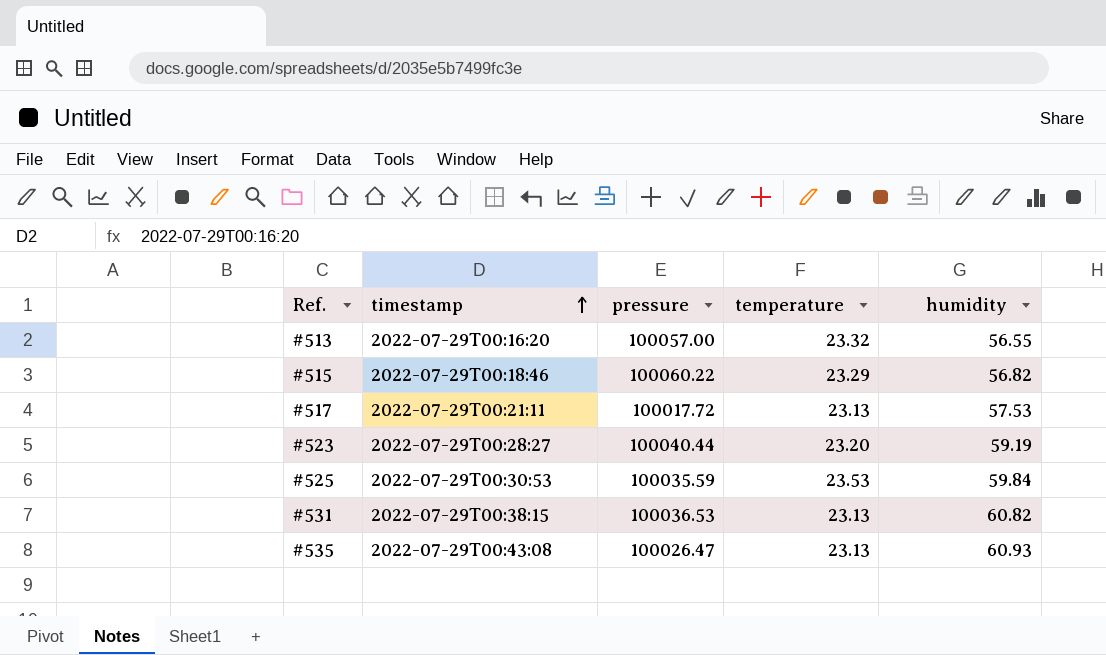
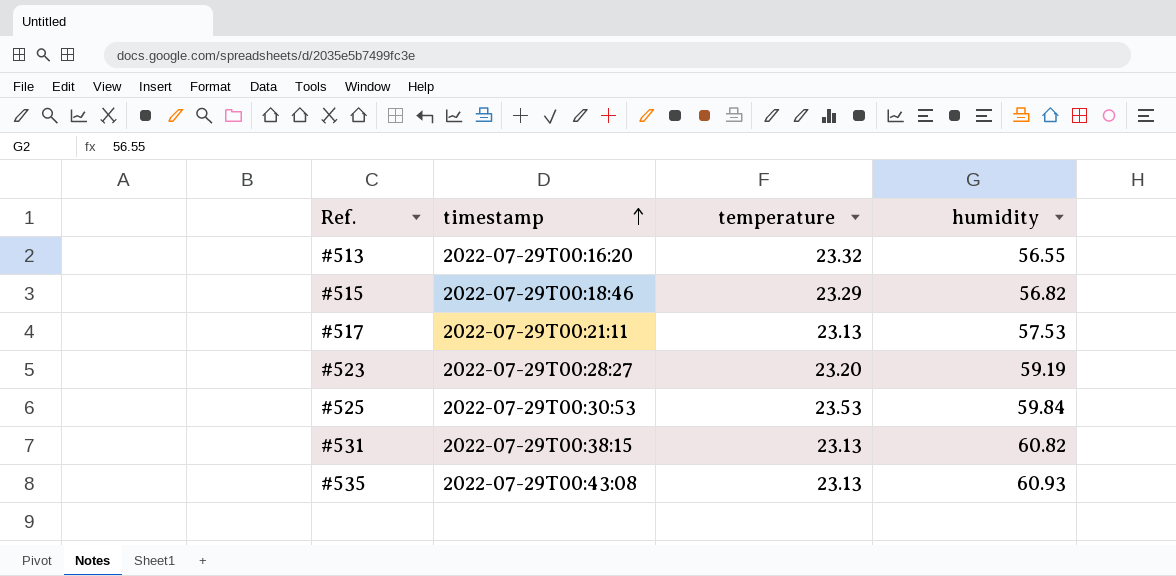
column pressure | position: 3 -> none

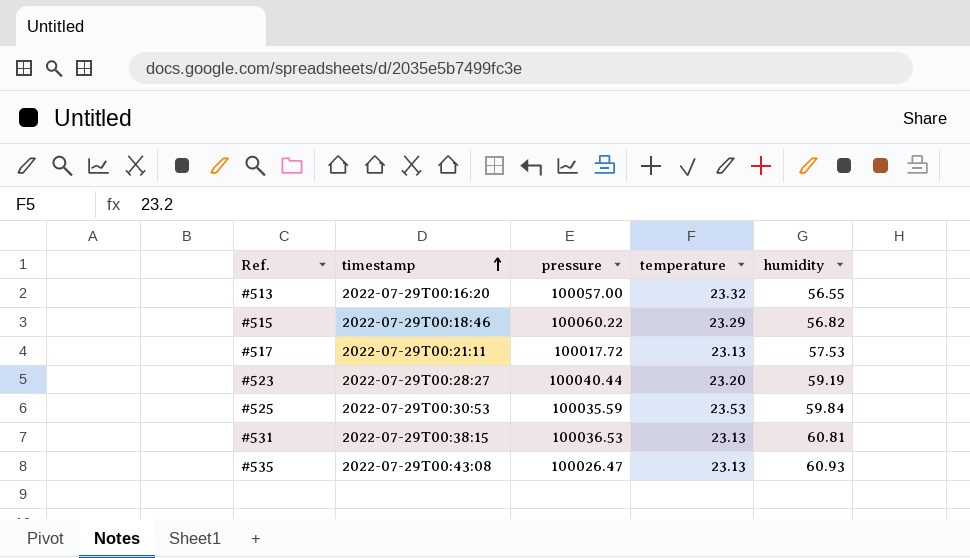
column pressure | position: none -> 3
#531 | humidity: 60.82 -> 60.81

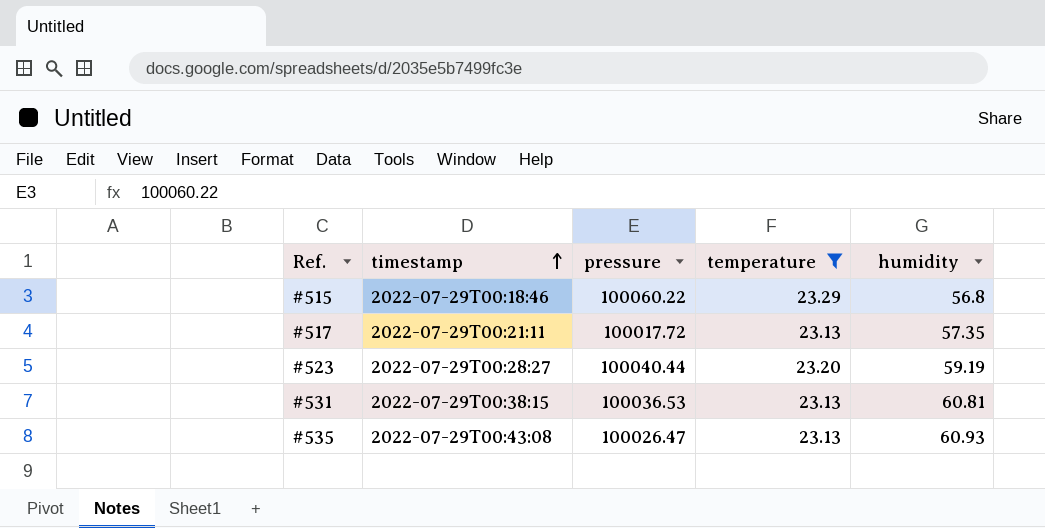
filter: none -> temperature <= 23.29
#515 | humidity: 56.82 -> 56.8
#517 | humidity: 57.53 -> 57.35

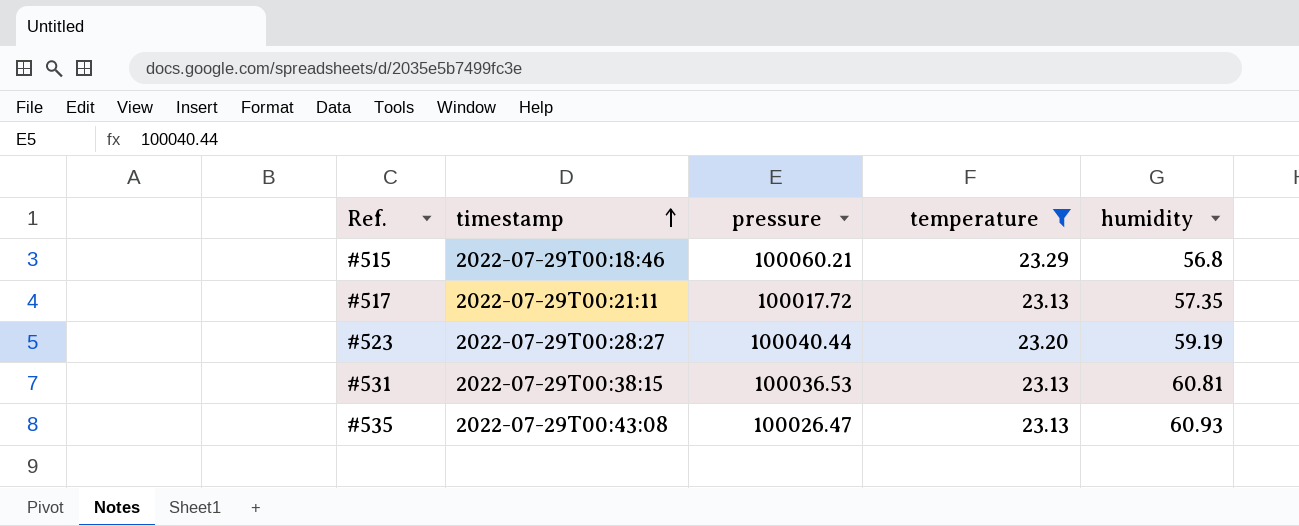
#515 | pressure: 100060.22 -> 100060.21

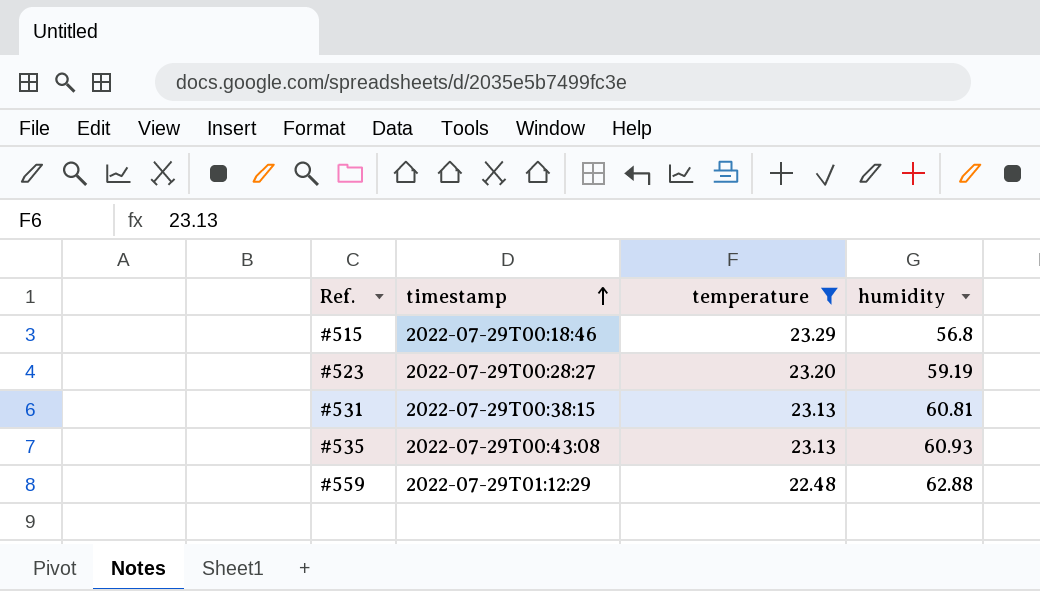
column pressure | position: 3 -> none
row #517: 2022-07-29T00:21:11 | 100017.72 | 23.13 | 57.35 -> none
row #559: none -> 2022-07-29T01:12:29 | 22.48 | 62.88

